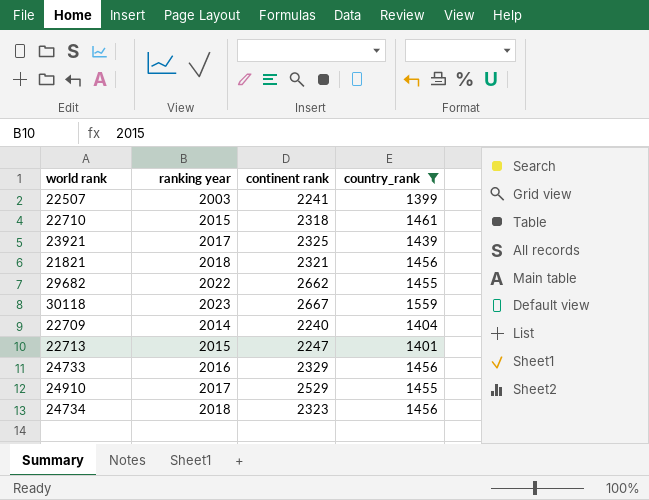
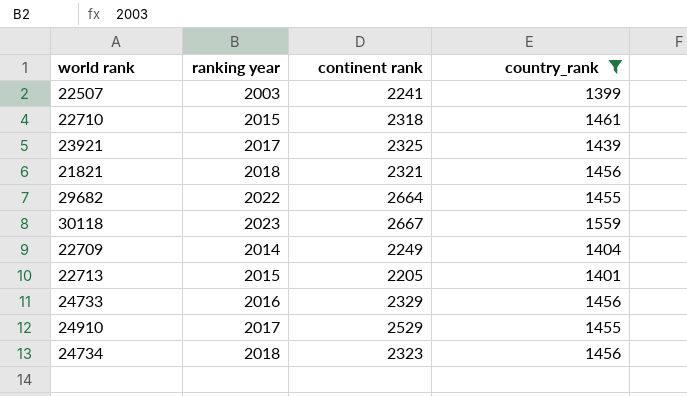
29682 | continent rank: 2662 -> 2664
22709 | continent rank: 2240 -> 2249
22713 | continent rank: 2247 -> 2205

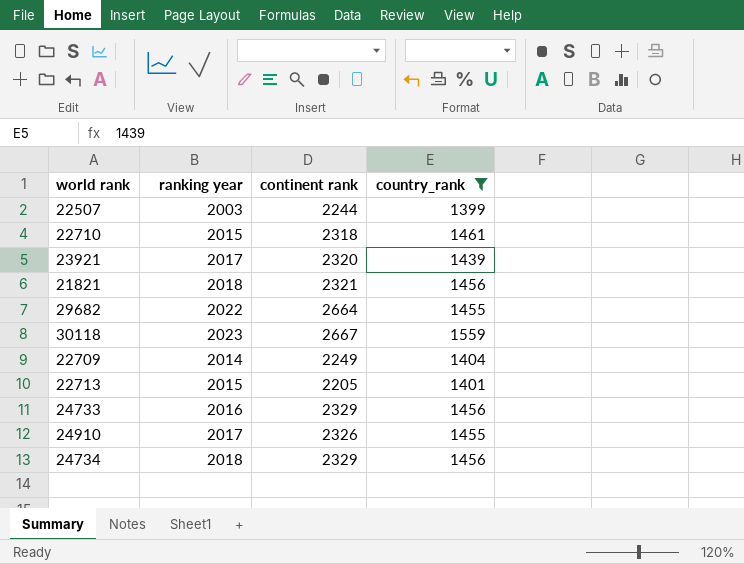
22507 | continent rank: 2241 -> 2244
23921 | continent rank: 2325 -> 2320
24910 | continent rank: 2529 -> 2326
24734 | continent rank: 2323 -> 2329

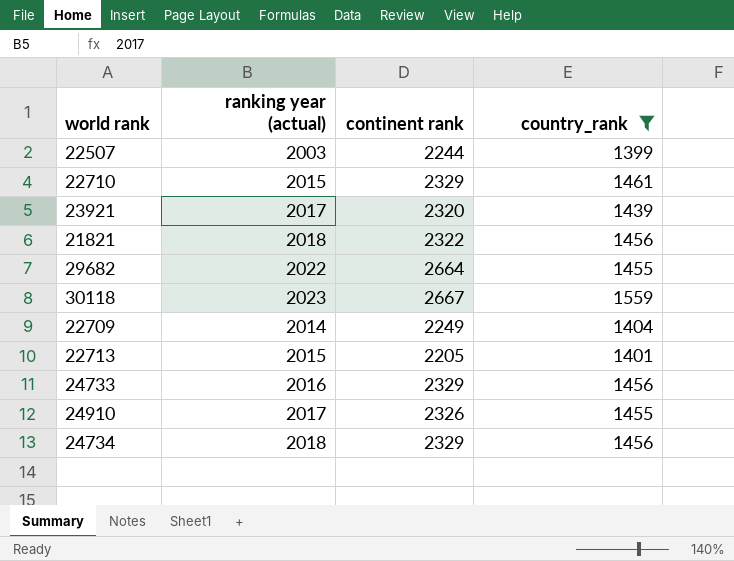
column name: ranking year -> ranking year (actual)
22710 | continent rank: 2318 -> 2329
21821 | continent rank: 2321 -> 2322

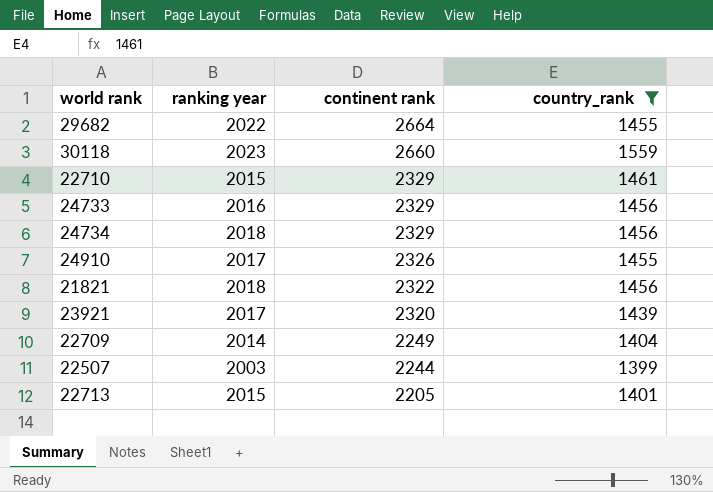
row order: none -> continent rank descending
column name: ranking year (actual) -> ranking year
30118 | continent rank: 2667 -> 2660

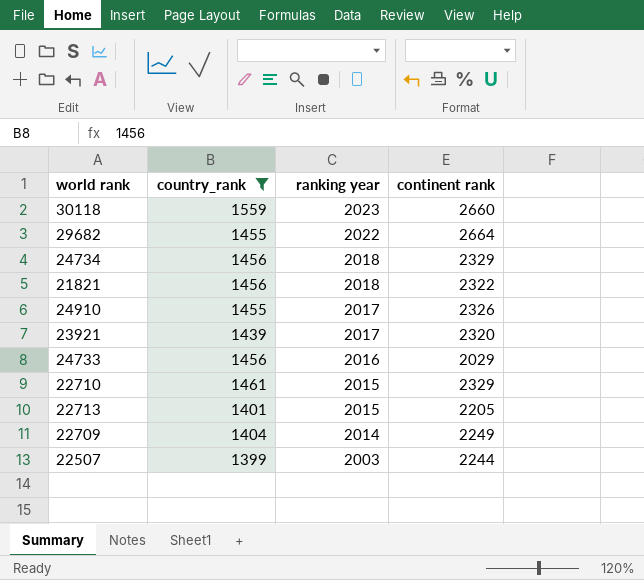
row order: continent rank descending -> ranking year descending
column country_rank | position: 4 -> 2
24733 | continent rank: 2329 -> 2029

